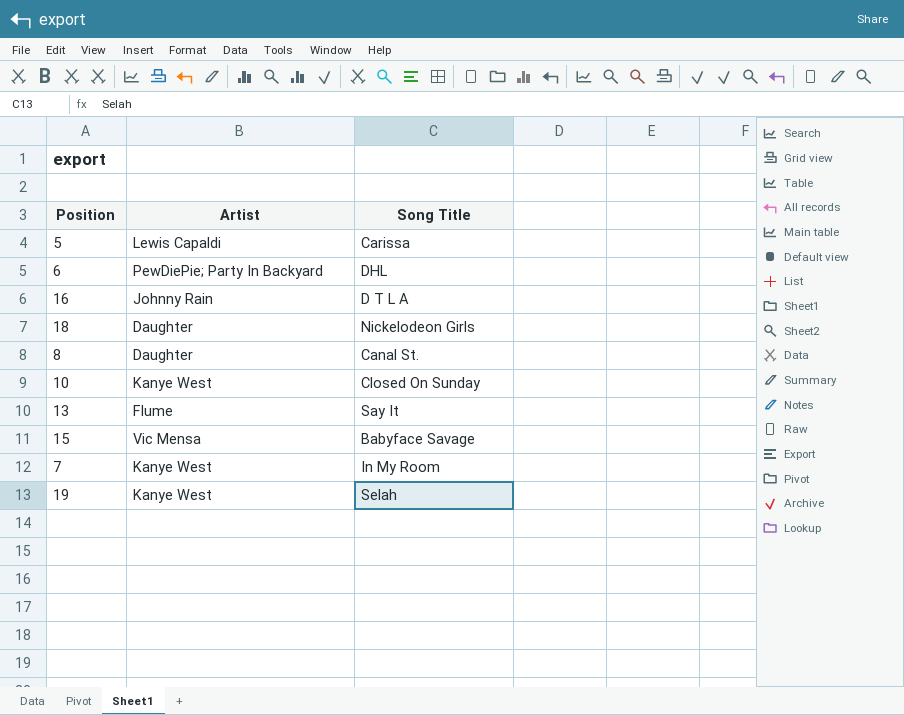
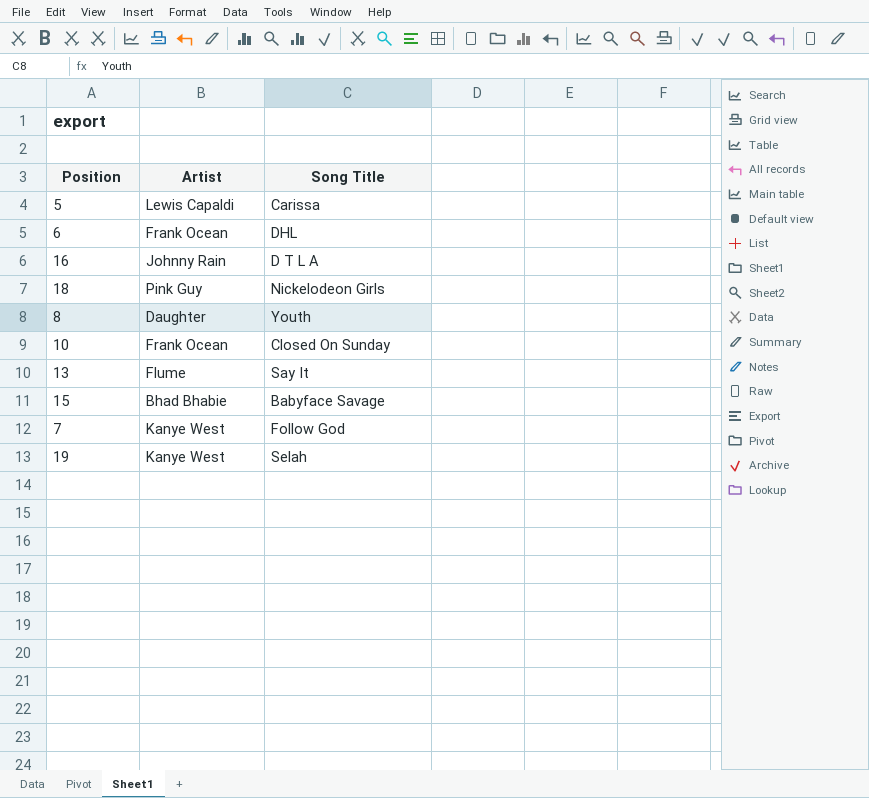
6 | Artist: PewDiePie; Party In Backyard -> Frank Ocean
18 | Artist: Daughter -> Pink Guy
8 | Song Title: Canal St. -> Youth
10 | Artist: Kanye West -> Frank Ocean
15 | Artist: Vic Mensa -> Bhad Bhabie
7 | Song Title: In My Room -> Follow God

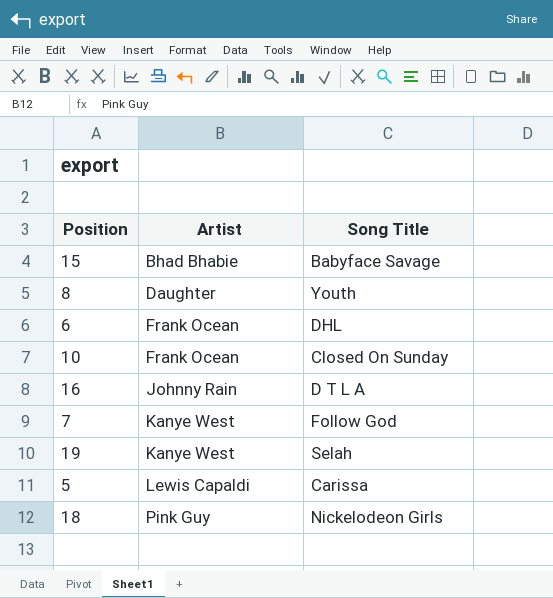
row order: none -> Artist ascending
row 13: Flume | Say It -> none

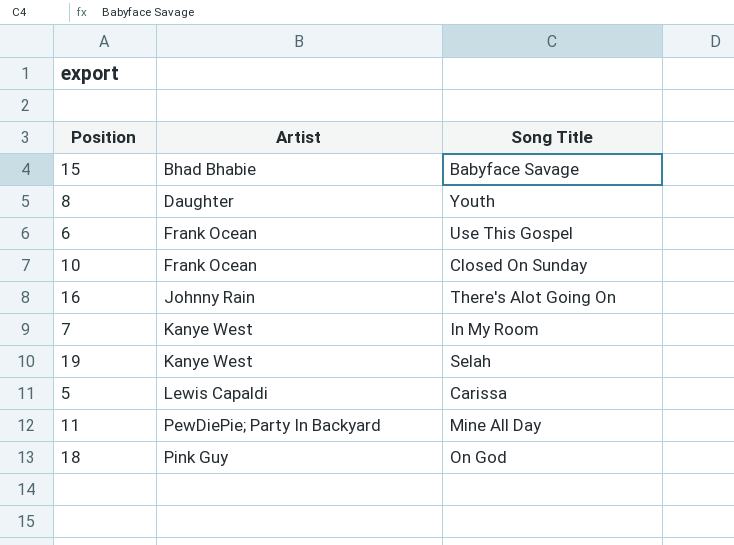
6 | Song Title: DHL -> Use This Gospel
16 | Song Title: D T L A -> There's Alot Going On
7 | Song Title: Follow God -> In My Room
row 11: none -> PewDiePie; Party In Backyard | Mine All Day
18 | Song Title: Nickelodeon Girls -> On God

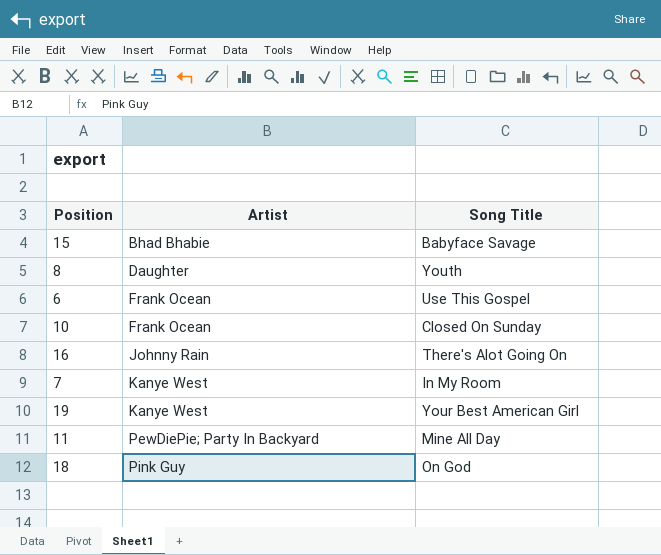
row 5: Lewis Capaldi | Carissa -> none
19 | Song Title: Selah -> Your Best American Girl

